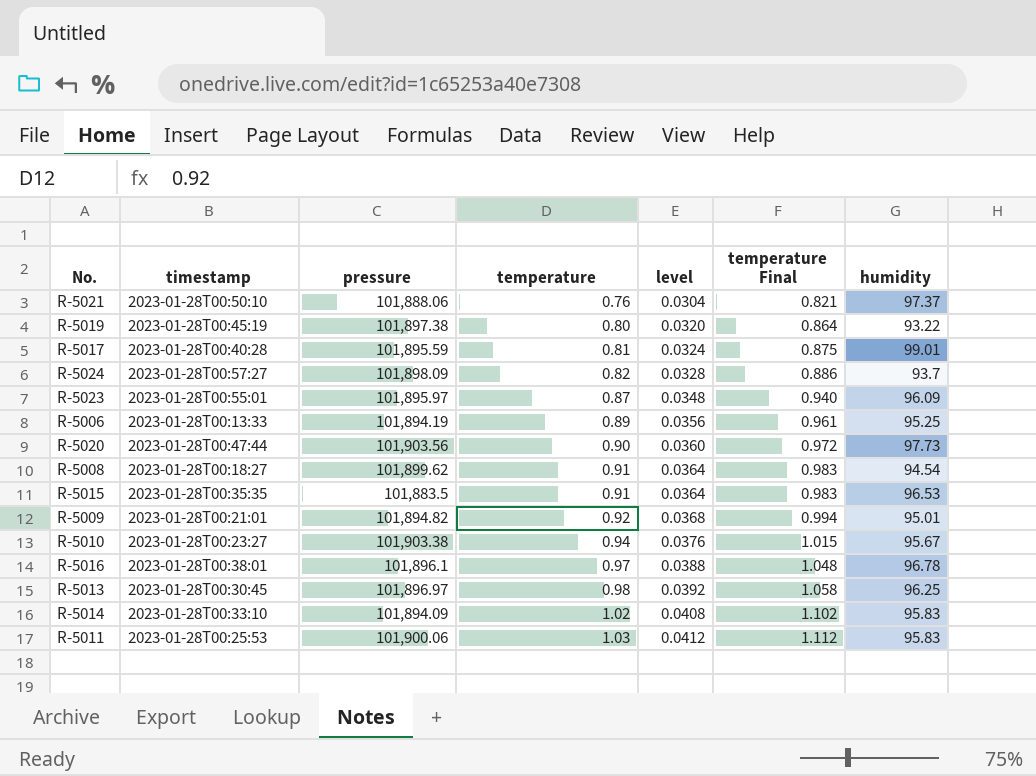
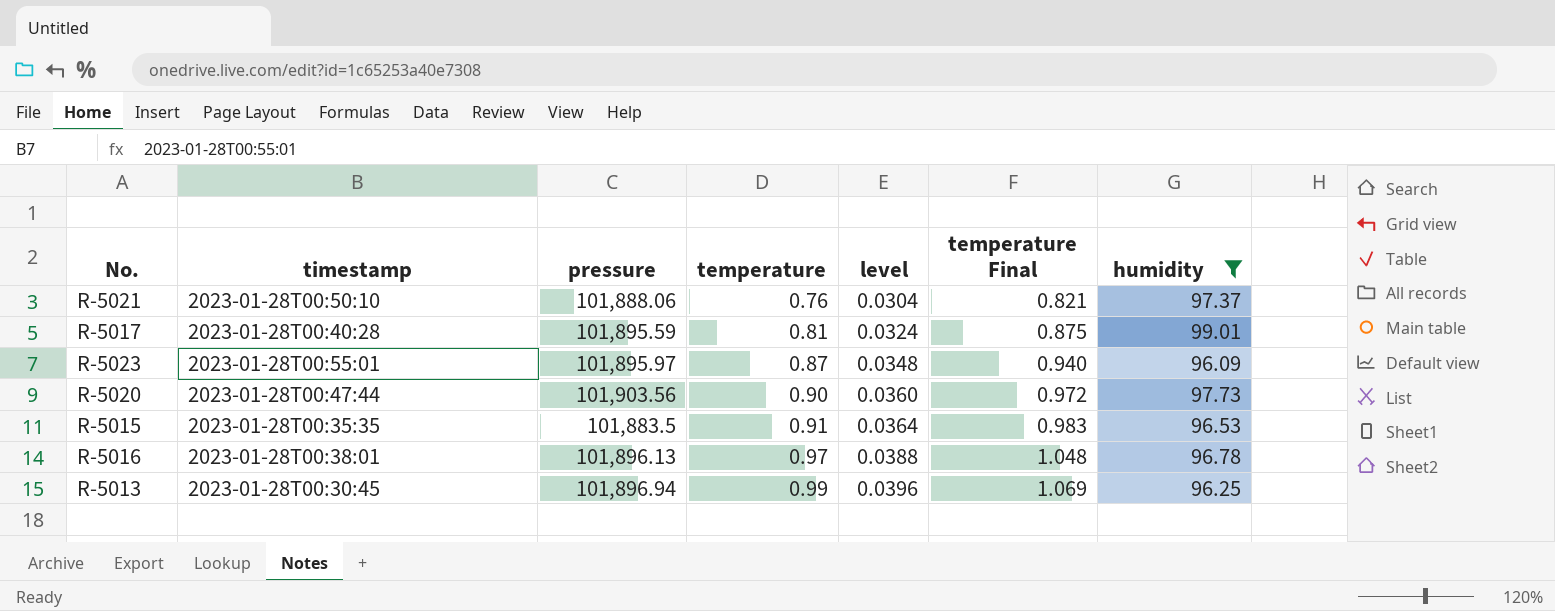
filter: none -> humidity >= 96.09
R-5016 | pressure: 101,896.1 -> 101,896.13
R-5013 | pressure: 101,896.97 -> 101,896.94
R-5013 | temperature: 0.98 -> 0.99
R-5013 | level: 0.0392 -> 0.0396
R-5013 | temperature Final: 1.058 -> 1.069

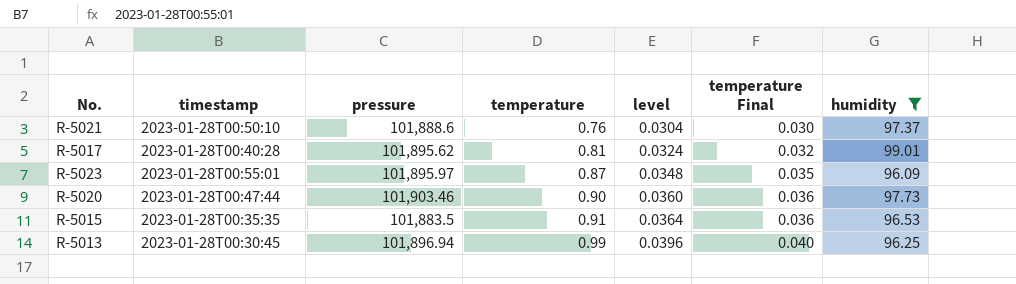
column temperature Final | formula: [temperature] * 1.08 -> [temperature] * 0.04
row R-5016: 2023-01-28T00:38:01 | 101,896.13 | 0.97 | 0.0388 | 1.048 | 96.78 -> none
R-5021 | pressure: 101,888.06 -> 101,888.6
R-5017 | pressure: 101,895.59 -> 101,895.62
R-5020 | pressure: 101,903.56 -> 101,903.46

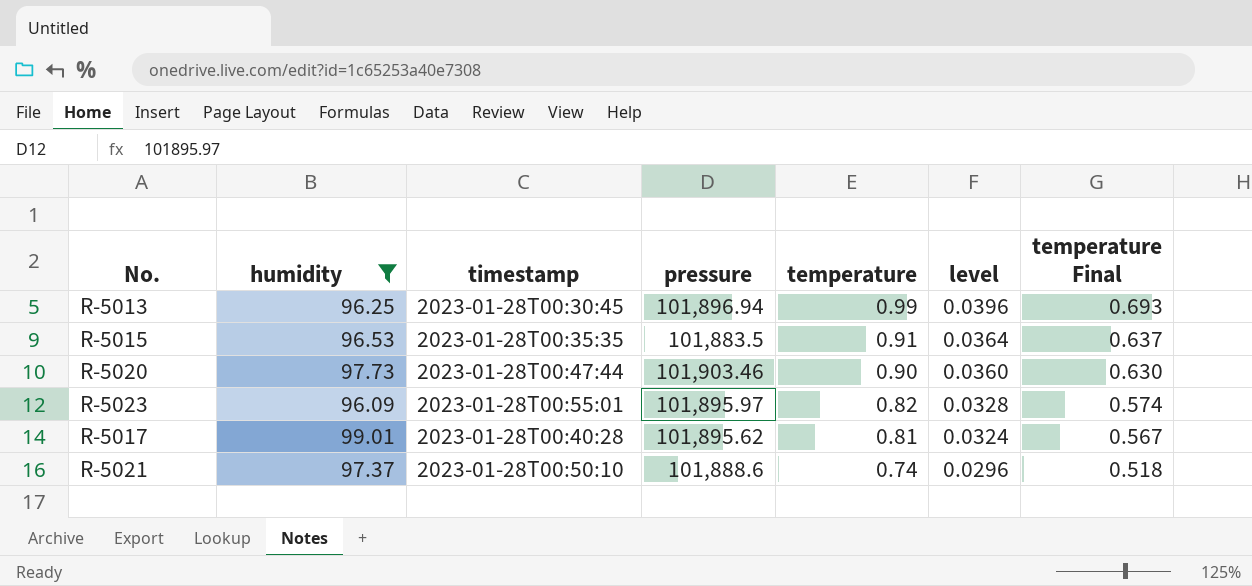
row order: temperature ascending -> temperature descending
column humidity | position: 7 -> 2
column temperature Final | formula: [temperature] * 0.04 -> [temperature] * 0.7
R-5023 | temperature: 0.87 -> 0.82
R-5023 | level: 0.0348 -> 0.0328
R-5021 | temperature: 0.76 -> 0.74
R-5021 | level: 0.0304 -> 0.0296

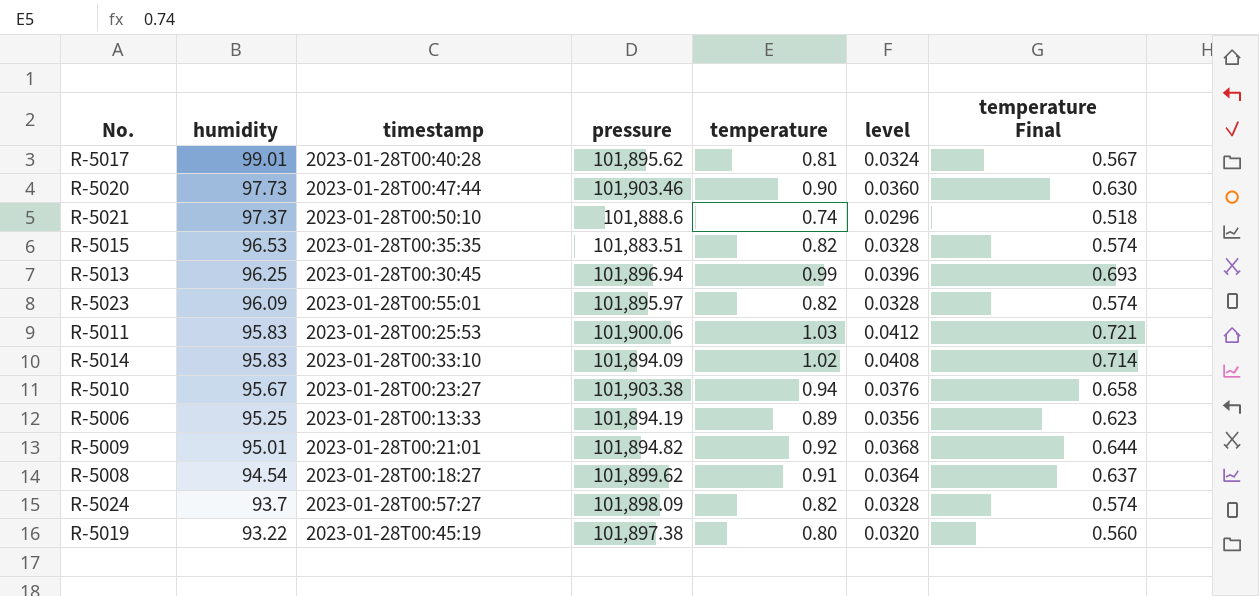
filter: humidity >= 96.09 -> none
row order: temperature descending -> humidity descending
R-5015 | pressure: 101,883.5 -> 101,883.51
R-5015 | temperature: 0.91 -> 0.82
R-5015 | level: 0.0364 -> 0.0328
R-5015 | temperature Final: 0.637 -> 0.574

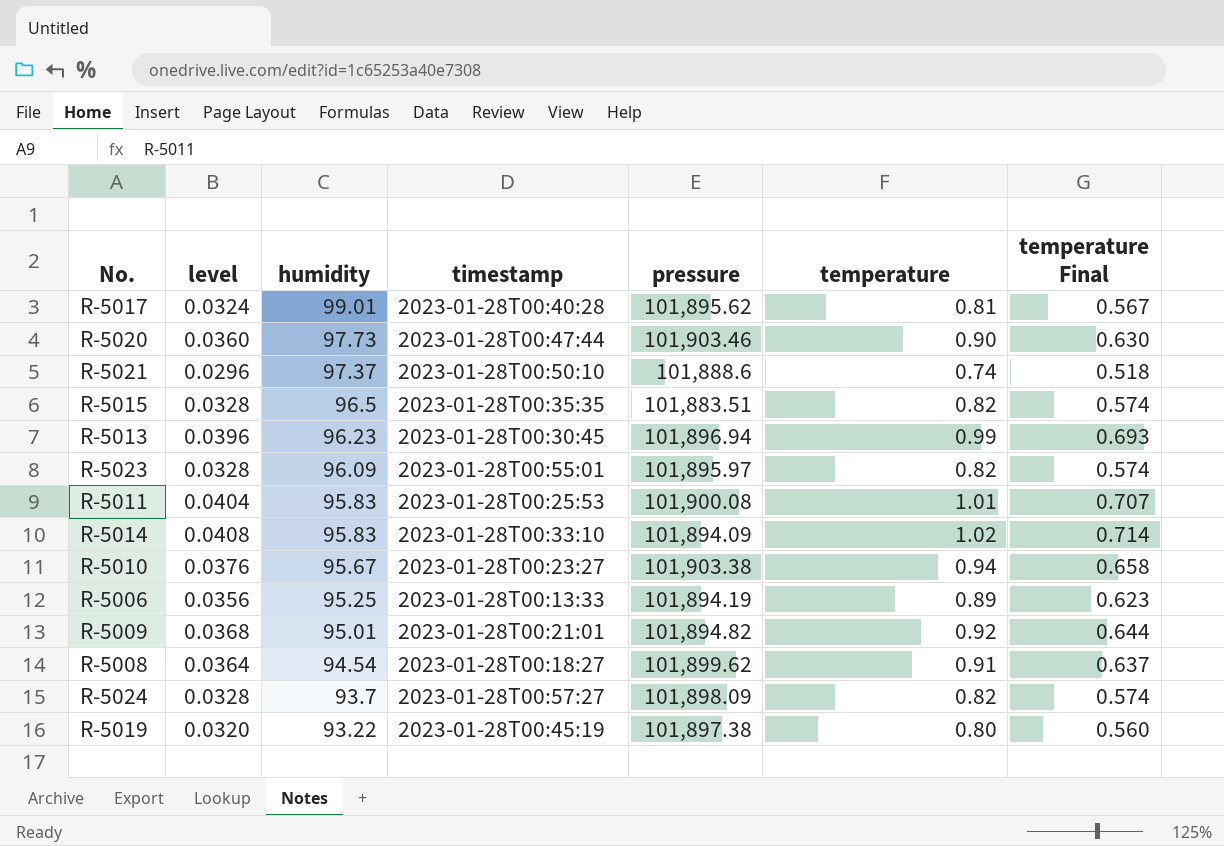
column level | position: 6 -> 2
R-5015 | humidity: 96.53 -> 96.5
R-5013 | humidity: 96.25 -> 96.23
R-5011 | level: 0.0412 -> 0.0404
R-5011 | pressure: 101,900.06 -> 101,900.08
R-5011 | temperature: 1.03 -> 1.01
R-5011 | temperature Final: 0.721 -> 0.707

